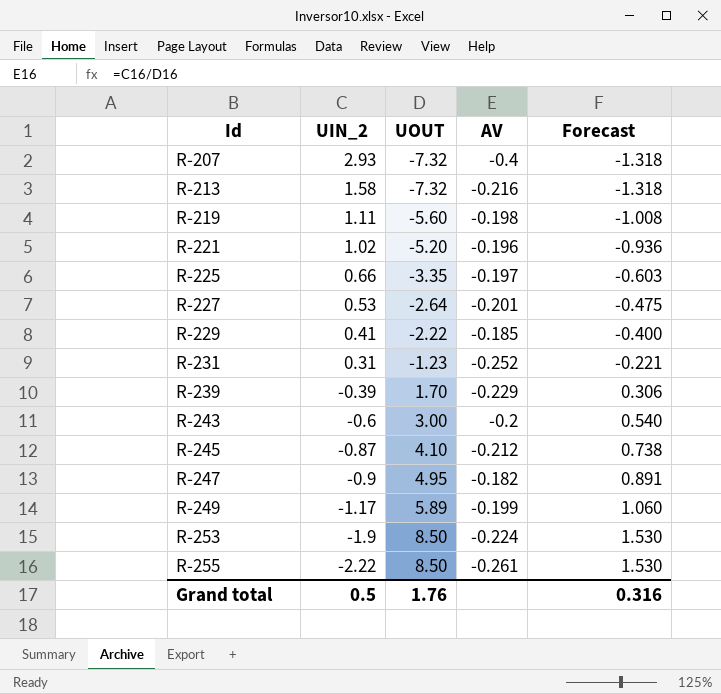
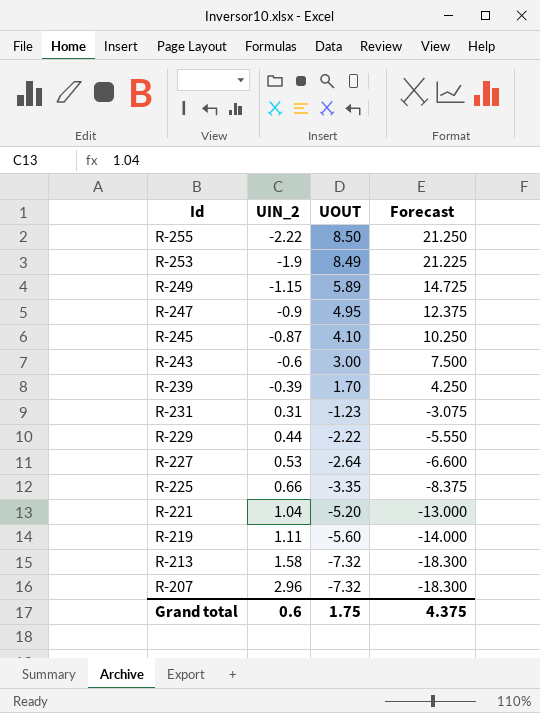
row order: Id ascending -> Id descending
column AV | formula: [UIN_2] / [UOUT] -> none
column Forecast | formula: [UOUT] * 0.18 -> [UOUT] * 2.5
R-253 | UOUT: 8.50 -> 8.49
R-249 | UIN_2: -1.17 -> -1.15
R-229 | UIN_2: 0.41 -> 0.44
R-221 | UIN_2: 1.02 -> 1.04
R-207 | UIN_2: 2.93 -> 2.96
Grand total | UIN_2: 0.5 -> 0.6
Grand total | UOUT: 1.76 -> 1.75
Grand total | Forecast: 0.316 -> 4.375

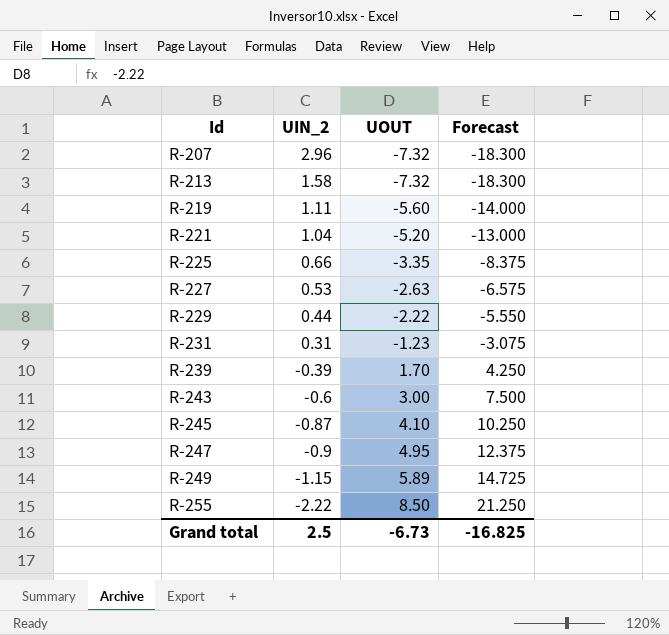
row order: Id descending -> Id ascending
row R-253: -1.9 | 8.49 | 21.225 -> none
R-227 | UOUT: -2.64 -> -2.63
R-227 | Forecast: -6.600 -> -6.575
Grand total | UIN_2: 0.6 -> 2.5
Grand total | UOUT: 1.75 -> -6.73
Grand total | Forecast: 4.375 -> -16.825

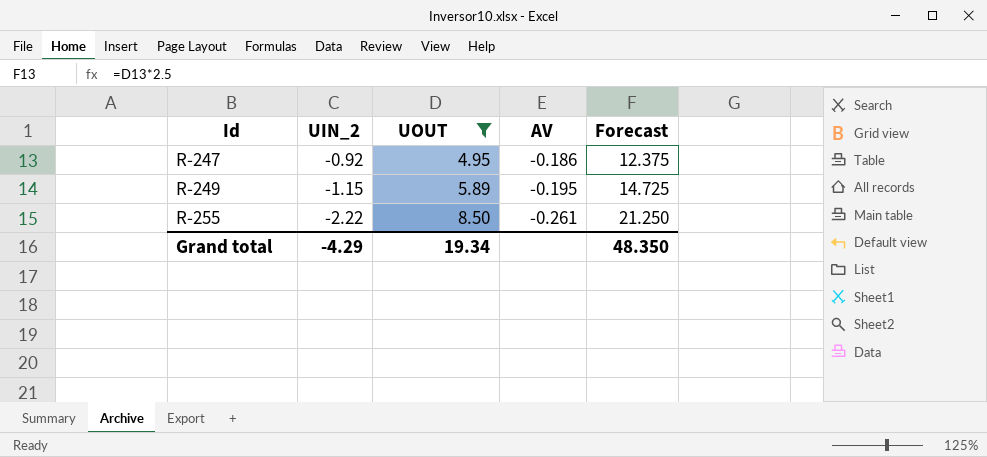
filter: none -> UOUT >= 4.95
column AV | formula: none -> [UIN_2] / [UOUT]
R-247 | UIN_2: -0.9 -> -0.92
Grand total | UIN_2: 2.5 -> -4.29
Grand total | UOUT: -6.73 -> 19.34
Grand total | Forecast: -16.825 -> 48.350

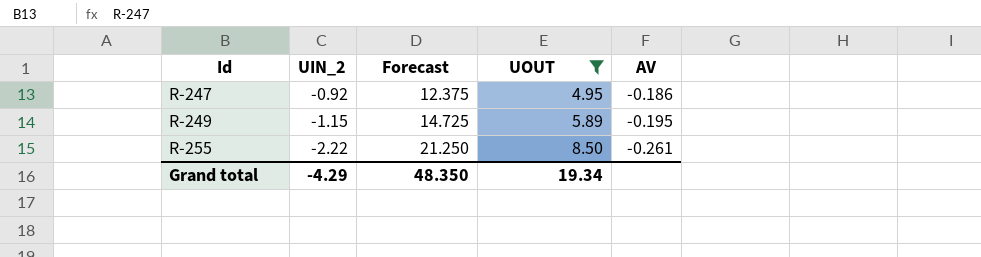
column Forecast | position: 5 -> 3

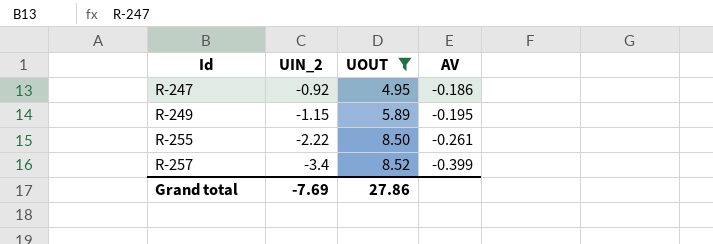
column Forecast | formula: [UOUT] * 2.5 -> none
row R-257: none -> -3.4 | 8.52 | -0.399
Grand total | UIN_2: -4.29 -> -7.69
Grand total | UOUT: 19.34 -> 27.86

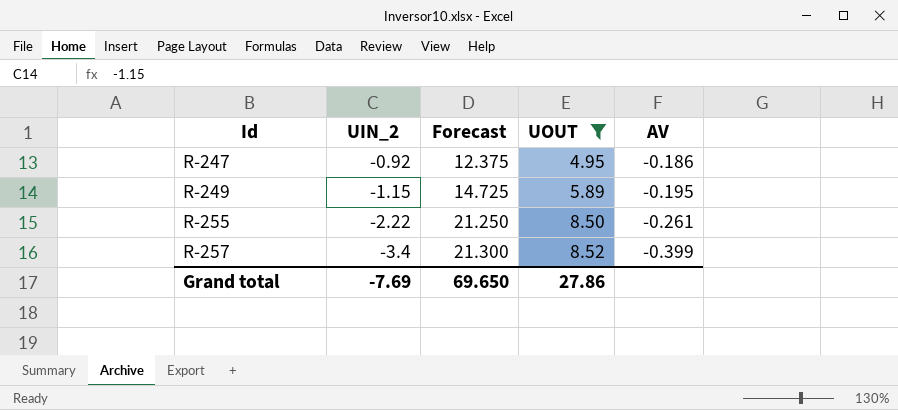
column Forecast | formula: none -> [UOUT] * 2.5

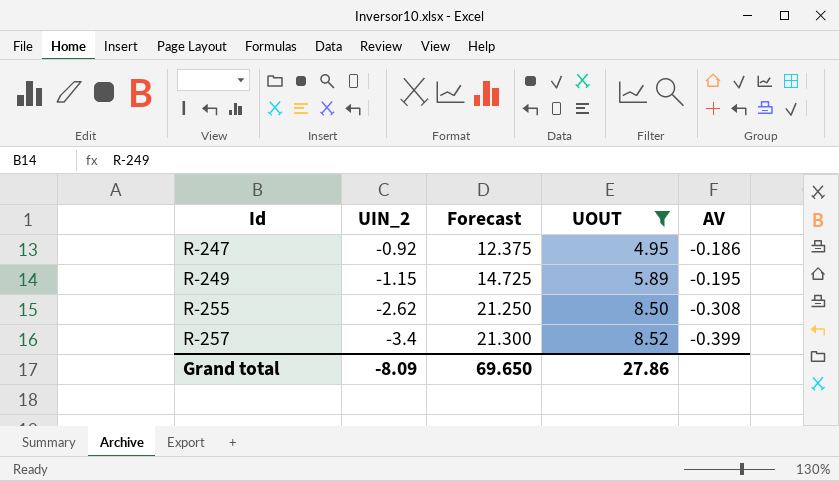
R-255 | UIN_2: -2.22 -> -2.62
R-255 | AV: -0.261 -> -0.308
Grand total | UIN_2: -7.69 -> -8.09

